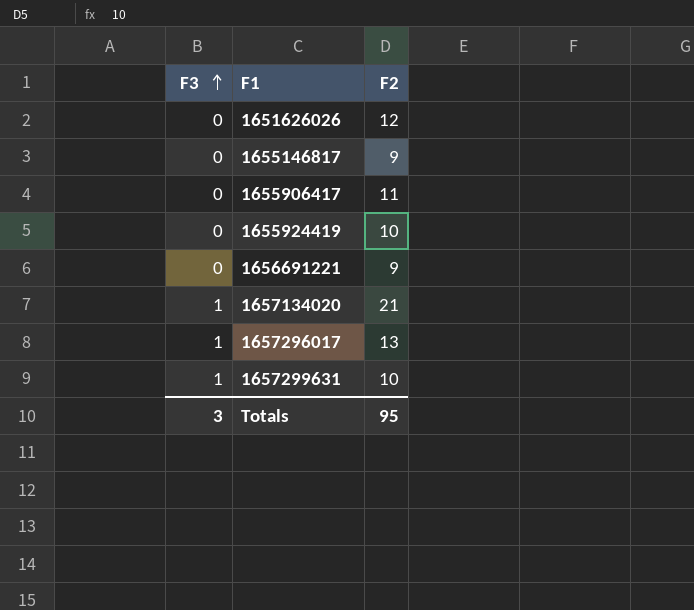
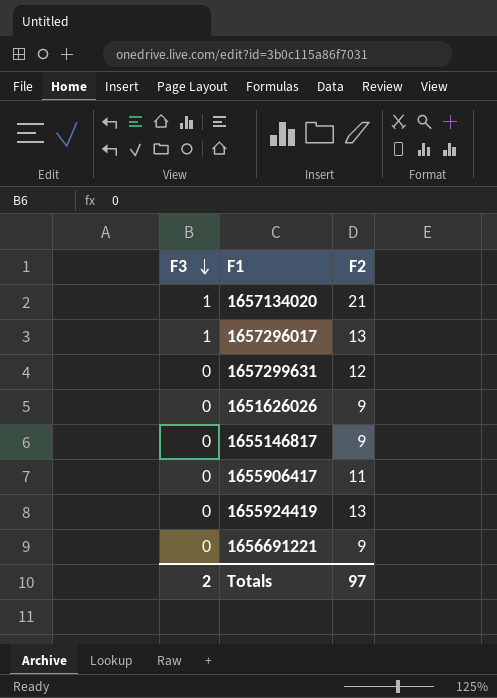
row order: F3 ascending -> F3 descending
1657299631 | F3: 1 -> 0
1657299631 | F2: 10 -> 12
1651626026 | F2: 12 -> 9
1655924419 | F2: 10 -> 13
Totals | F3: 3 -> 2
Totals | F2: 95 -> 97

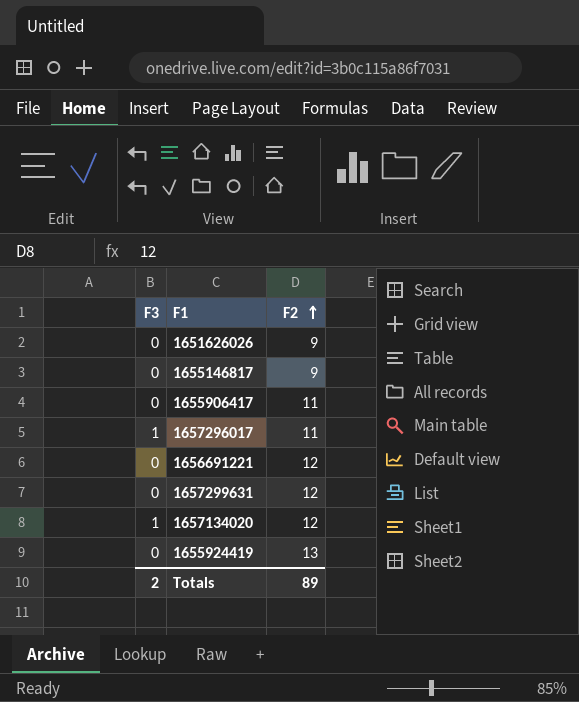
row order: F3 descending -> F2 ascending
1657296017 | F2: 13 -> 11
1656691221 | F2: 9 -> 12
1657134020 | F2: 21 -> 12
Totals | F2: 97 -> 89

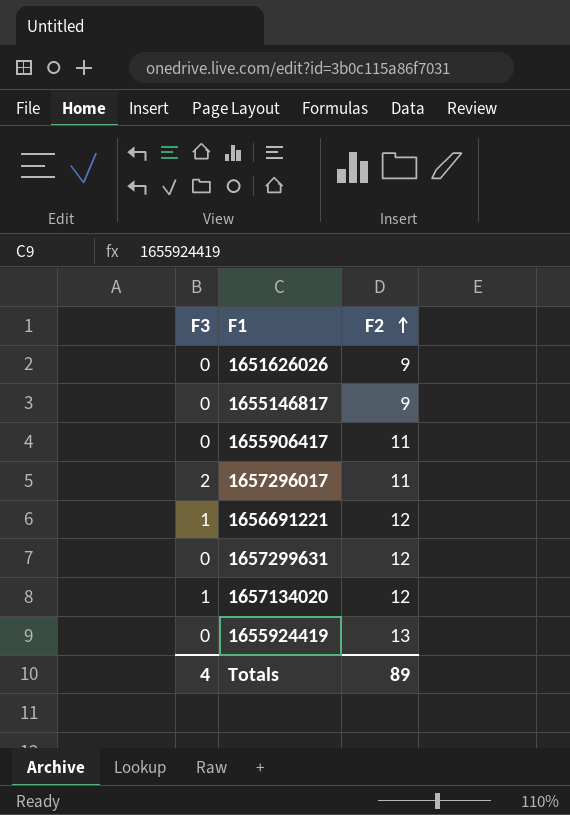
1657296017 | F3: 1 -> 2
1656691221 | F3: 0 -> 1
Totals | F3: 2 -> 4

